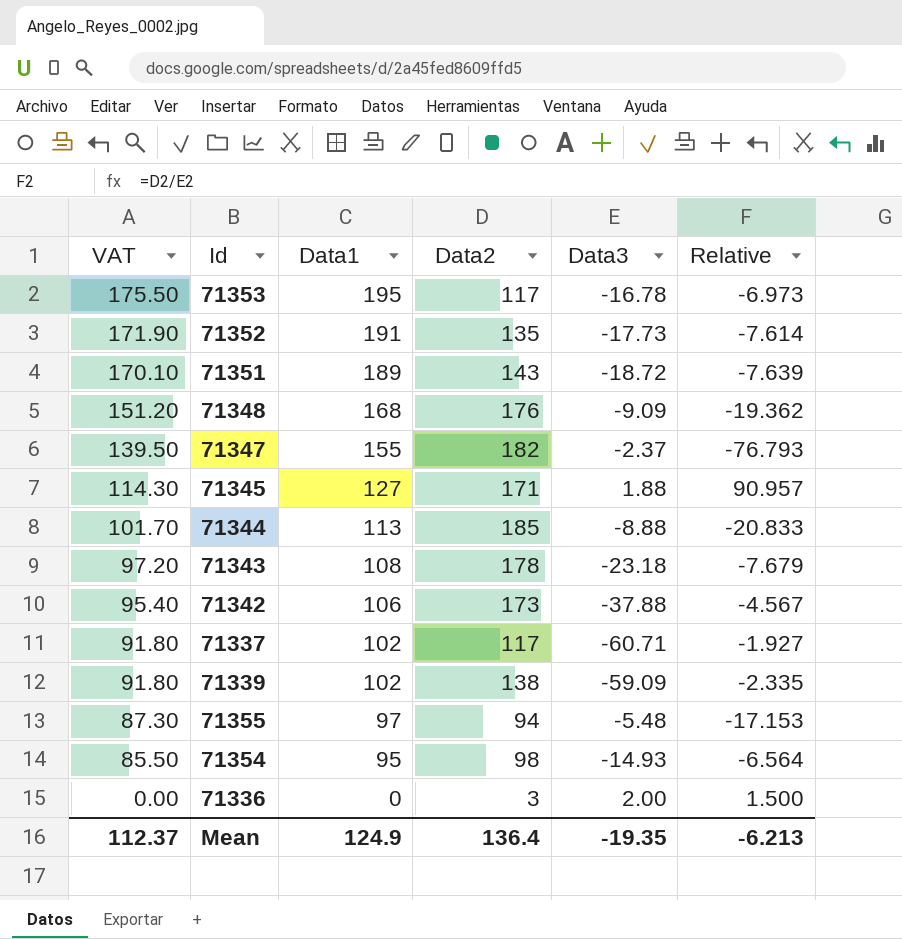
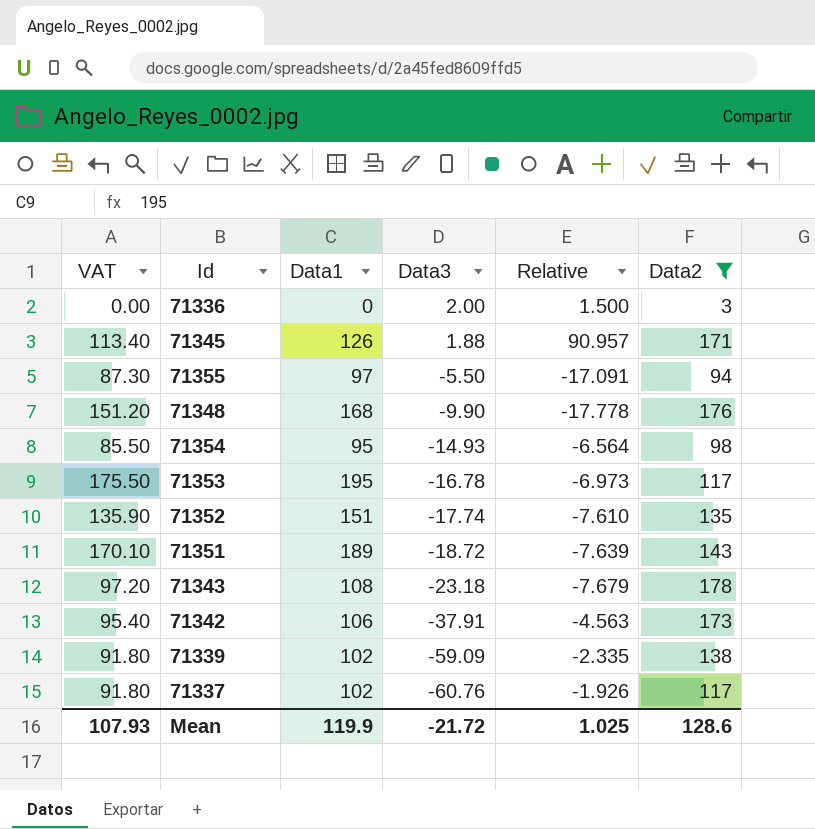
filter: none -> Data2 <= 178
row order: VAT descending -> Data3 descending
column Data2 | position: 4 -> 6
71345 | VAT: 114.30 -> 113.40
71345 | Data1: 127 -> 126
71355 | Data3: -5.48 -> -5.50
71355 | Relative: -17.153 -> -17.091
71348 | Data3: -9.09 -> -9.90
71348 | Relative: -19.362 -> -17.778
71352 | VAT: 171.90 -> 135.90
71352 | Data1: 191 -> 151
71352 | Data3: -17.73 -> -17.74
71352 | Relative: -7.614 -> -7.610
71342 | Data3: -37.88 -> -37.91
71342 | Relative: -4.567 -> -4.563
71337 | Data3: -60.71 -> -60.76
71337 | Relative: -1.927 -> -1.926
Mean | VAT: 112.37 -> 107.93
Mean | Data1: 124.9 -> 119.9
Mean | Data3: -19.35 -> -21.72
Mean | Relative: -6.213 -> 1.025
Mean | Data2: 136.4 -> 128.6

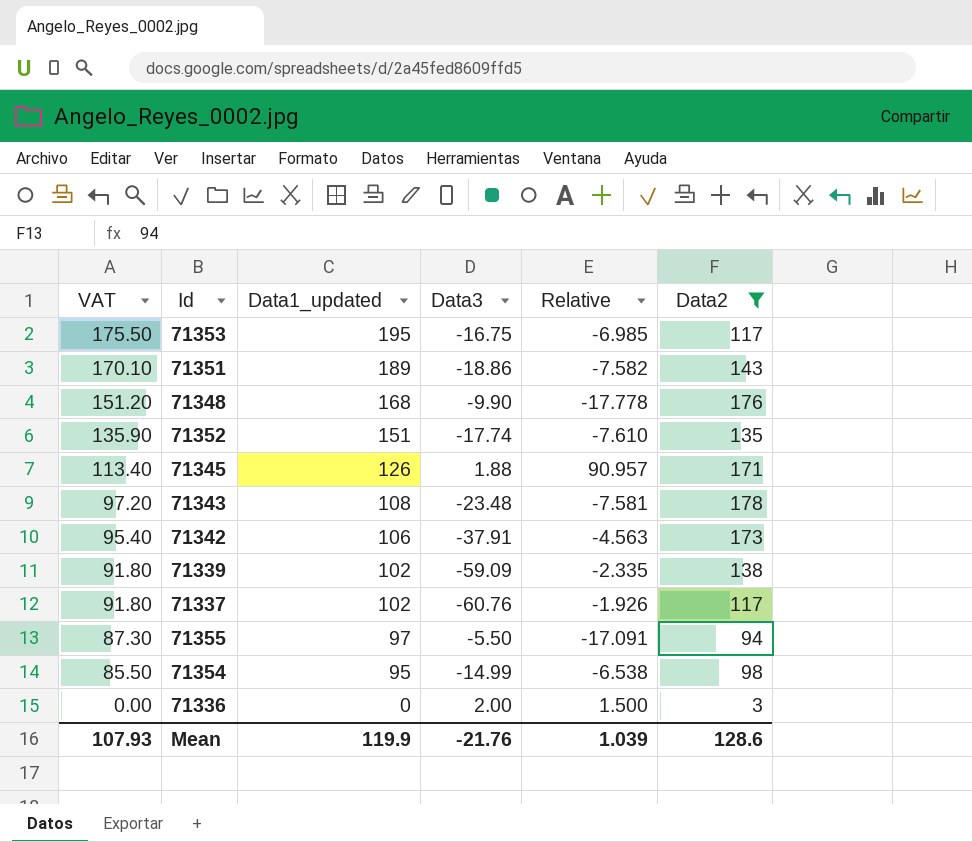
row order: Data3 descending -> VAT descending
column name: Data1 -> Data1_updated
71353 | Data3: -16.78 -> -16.75
71353 | Relative: -6.973 -> -6.985
71351 | Data3: -18.72 -> -18.86
71351 | Relative: -7.639 -> -7.582
71343 | Data3: -23.18 -> -23.48
71343 | Relative: -7.679 -> -7.581
71354 | Data3: -14.93 -> -14.99
71354 | Relative: -6.564 -> -6.538
Mean | Data3: -21.72 -> -21.76
Mean | Relative: 1.025 -> 1.039

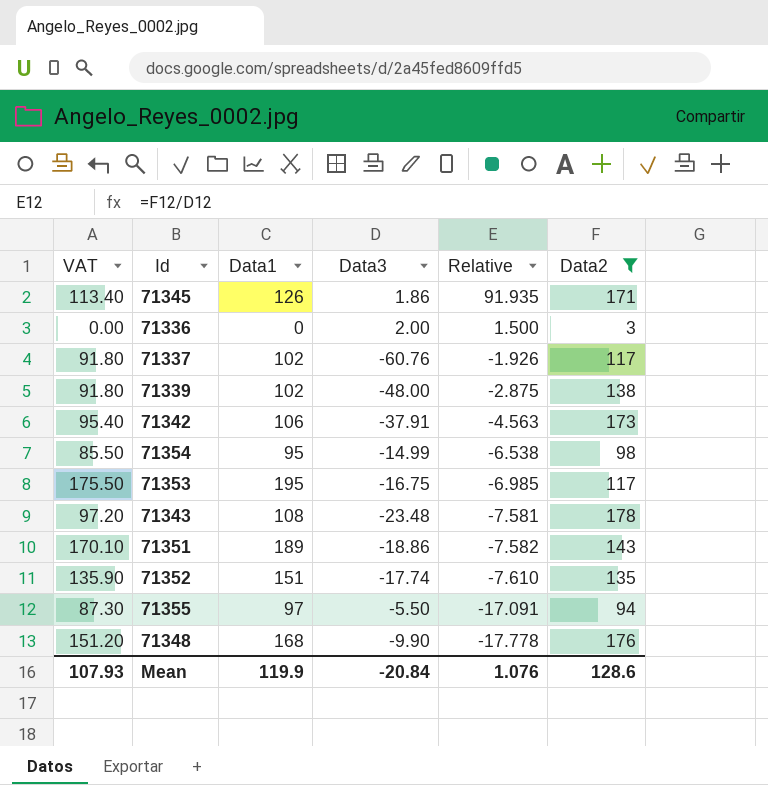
row order: VAT descending -> Relative descending
column name: Data1_updated -> Data1
71345 | Data3: 1.88 -> 1.86
71345 | Relative: 90.957 -> 91.935
71339 | Data3: -59.09 -> -48.00
71339 | Relative: -2.335 -> -2.875
Mean | Data3: -21.76 -> -20.84
Mean | Relative: 1.039 -> 1.076

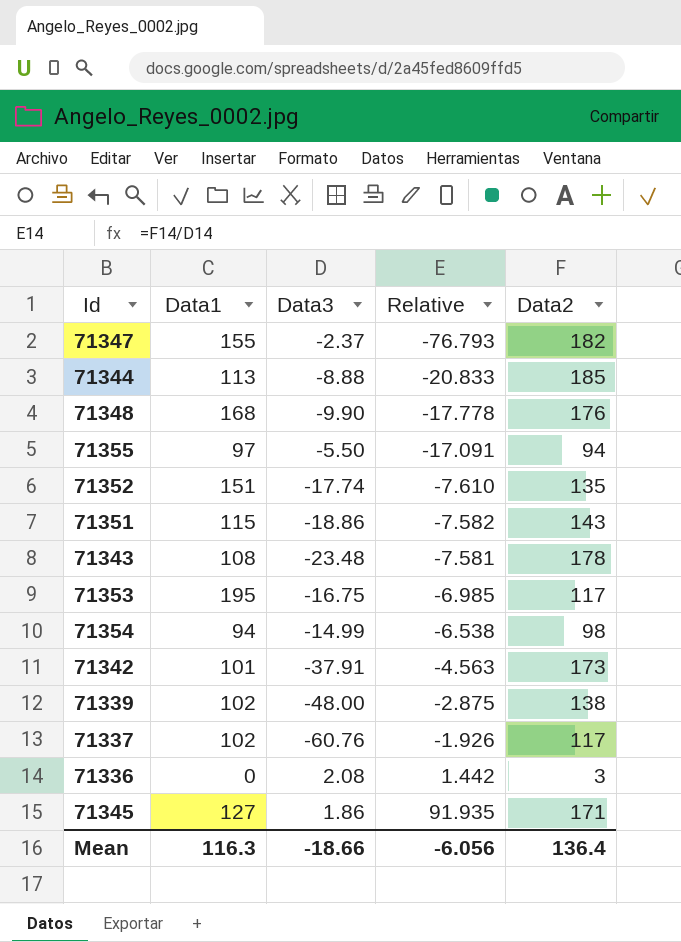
filter: Data2 <= 178 -> none
row order: Relative descending -> Relative ascending
column VAT | formula: [Data1] * 0.9 -> none
71351 | Data1: 189 -> 115
71354 | Data1: 95 -> 94
71342 | Data1: 106 -> 101
71336 | Data3: 2.00 -> 2.08
71336 | Relative: 1.500 -> 1.442
71345 | Data1: 126 -> 127
Mean | Data1: 119.9 -> 116.3
Mean | Data3: -20.84 -> -18.66
Mean | Relative: 1.076 -> -6.056
Mean | Data2: 128.6 -> 136.4

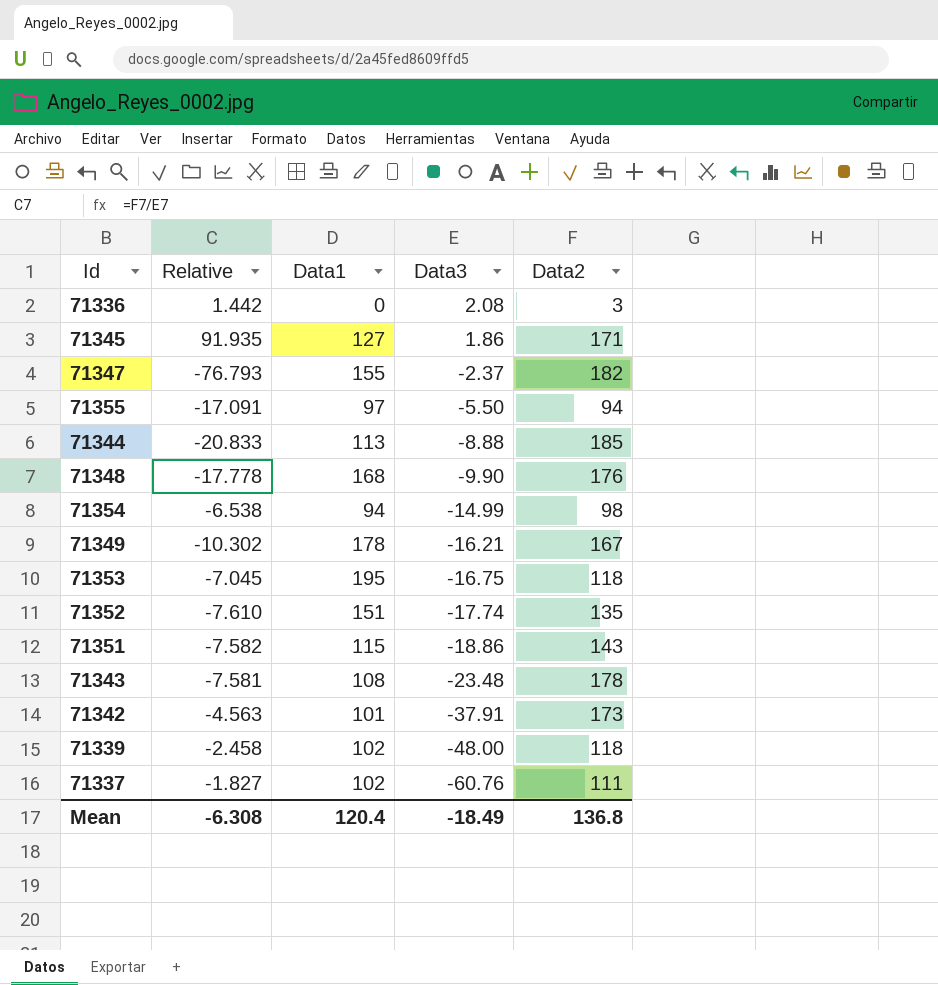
row order: Relative ascending -> Data3 descending
column Relative | position: 4 -> 2
row 71349: none -> -10.302 | 178 | -16.21 | 167
71353 | Relative: -6.985 -> -7.045
71353 | Data2: 117 -> 118
71339 | Relative: -2.875 -> -2.458
71339 | Data2: 138 -> 118
71337 | Relative: -1.926 -> -1.827
71337 | Data2: 117 -> 111
Mean | Relative: -6.056 -> -6.308
Mean | Data1: 116.3 -> 120.4
Mean | Data3: -18.66 -> -18.49
Mean | Data2: 136.4 -> 136.8

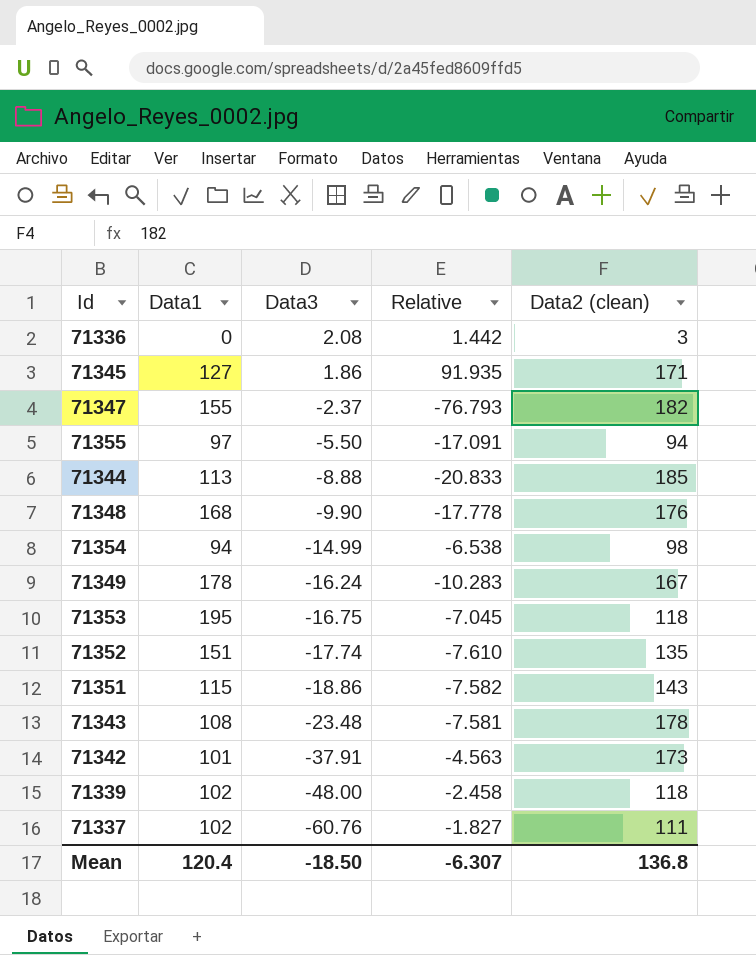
column Relative | position: 2 -> 4
column name: Data2 -> Data2 (clean)
71349 | Data3: -16.21 -> -16.24
71349 | Relative: -10.302 -> -10.283
Mean | Data3: -18.49 -> -18.50
Mean | Relative: -6.308 -> -6.307

